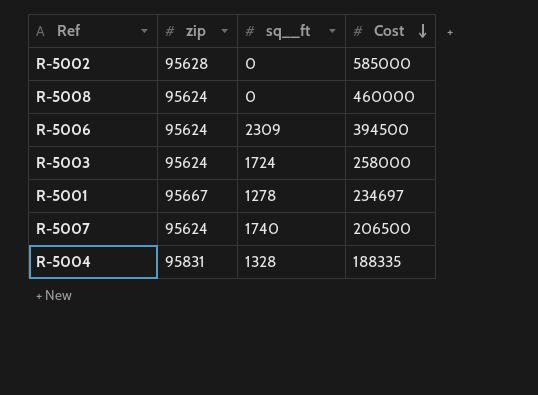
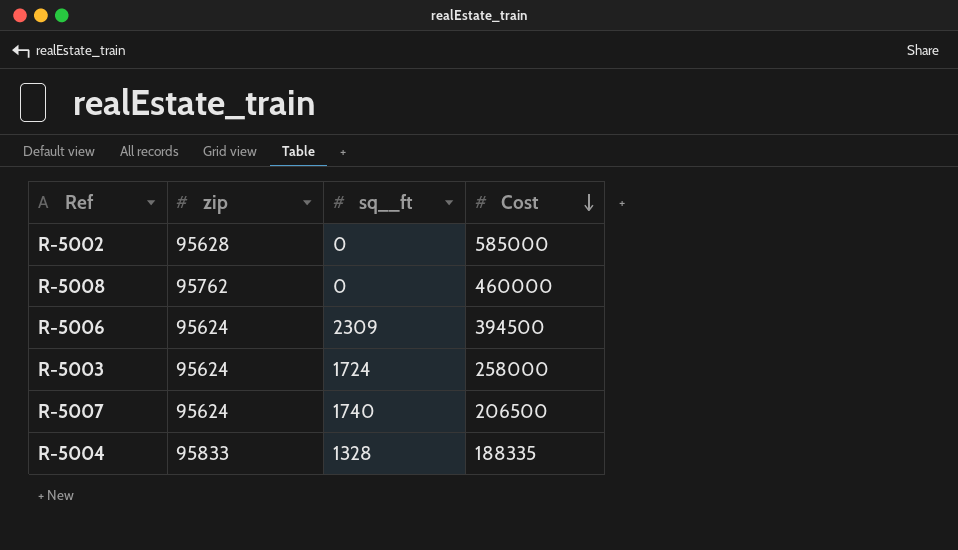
row R-5001: 95667 | 1278 | 234697 -> none
R-5008 | zip: 95624 -> 95762
R-5004 | zip: 95831 -> 95833

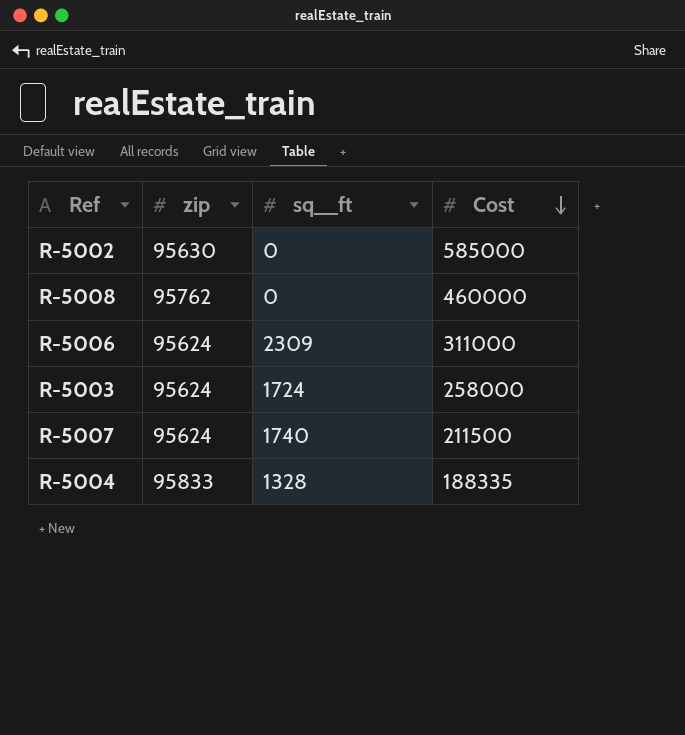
R-5002 | zip: 95628 -> 95630
R-5006 | Cost: 394500 -> 311000
R-5007 | Cost: 206500 -> 211500

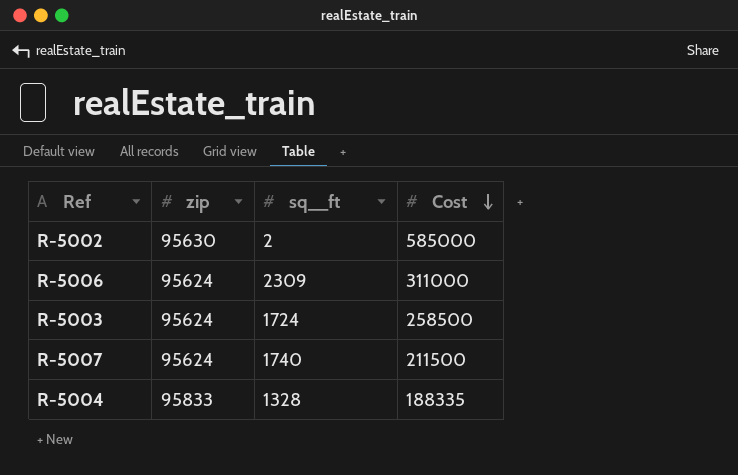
row R-5008: 95762 | 0 | 460000 -> none
R-5002 | sq__ft: 0 -> 2
R-5003 | Cost: 258000 -> 258500

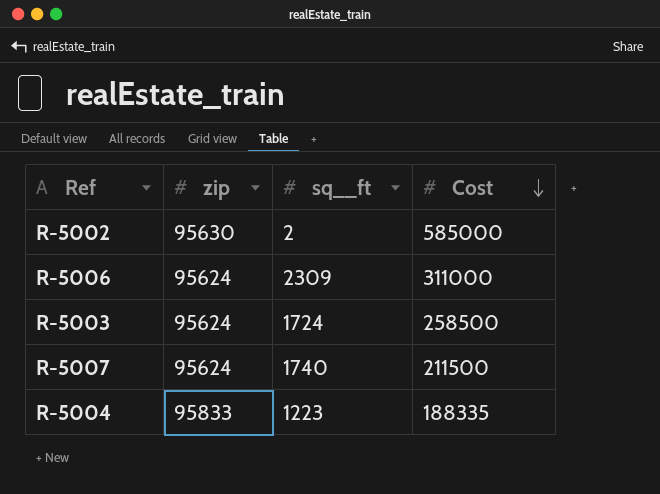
R-5004 | sq__ft: 1328 -> 1223

